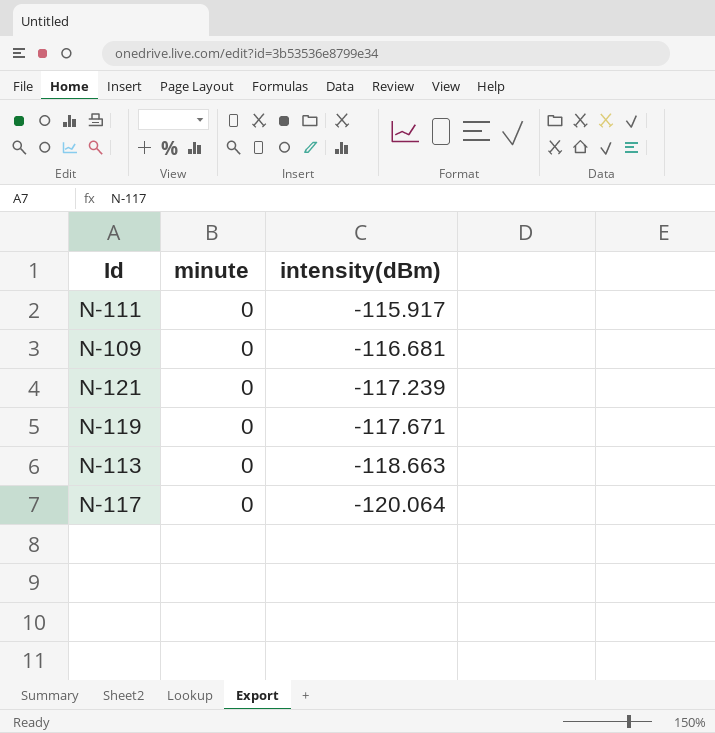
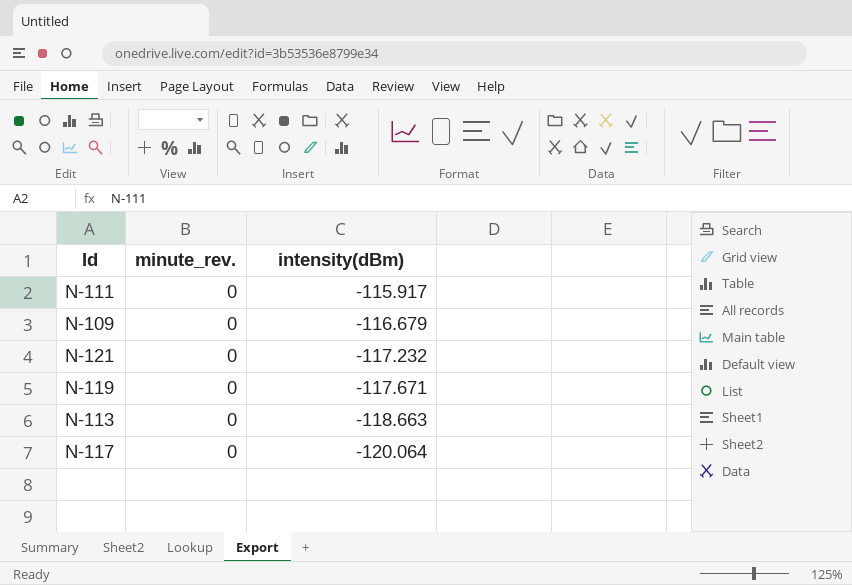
column name: minute -> minute_rev.
N-109 | intensity(dBm): -116.681 -> -116.679
N-121 | intensity(dBm): -117.239 -> -117.232

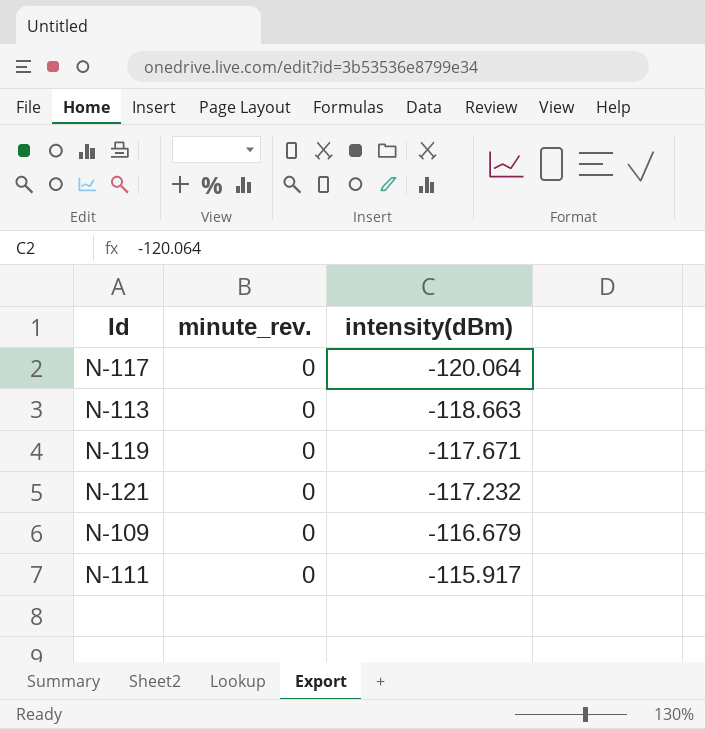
row order: intensity(dBm) descending -> intensity(dBm) ascending

